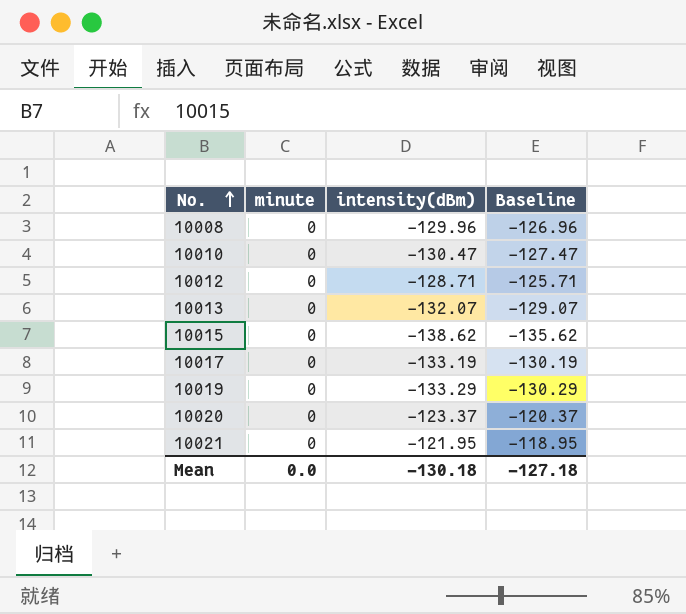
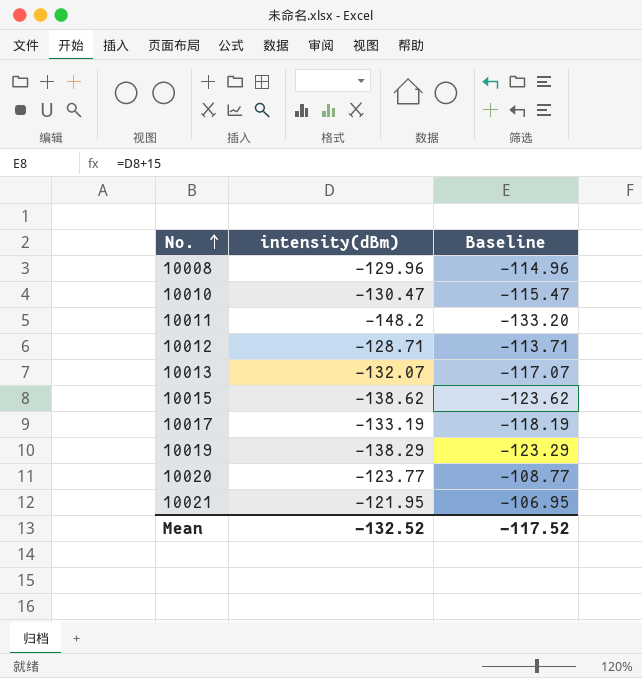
column minute | position: 2 -> none
column Baseline | formula: [intensity(dBm)] + 3 -> [intensity(dBm)] + 15
row 10011: none -> -148.2 | -133.20
10019 | intensity(dBm): -133.29 -> -138.29
10020 | intensity(dBm): -123.37 -> -123.77
Mean | intensity(dBm): -130.18 -> -132.52
Mean | Baseline: -127.18 -> -117.52

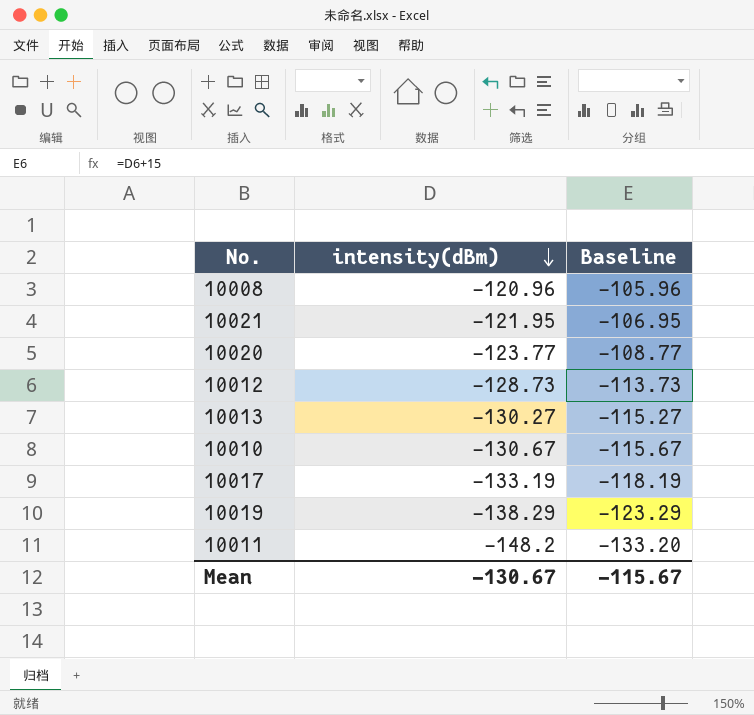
row order: No. ascending -> intensity(dBm) descending
row 10015: -138.62 | -123.62 -> none
10008 | intensity(dBm): -129.96 -> -120.96
10008 | Baseline: -114.96 -> -105.96
10012 | intensity(dBm): -128.71 -> -128.73
10012 | Baseline: -113.71 -> -113.73
10013 | intensity(dBm): -132.07 -> -130.27
10013 | Baseline: -117.07 -> -115.27
10010 | intensity(dBm): -130.47 -> -130.67
10010 | Baseline: -115.47 -> -115.67
Mean | intensity(dBm): -132.52 -> -130.67
Mean | Baseline: -117.52 -> -115.67

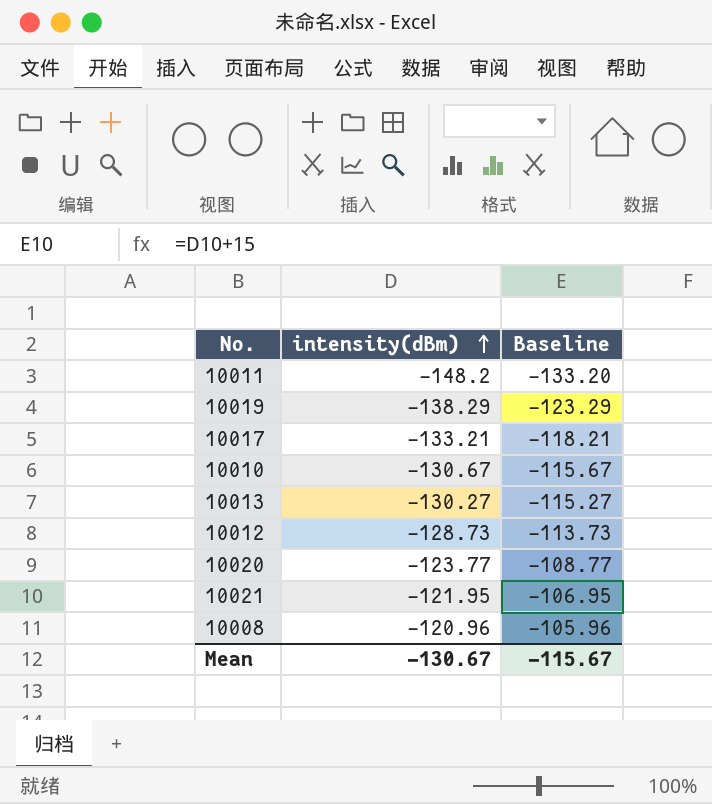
row order: intensity(dBm) descending -> intensity(dBm) ascending
10017 | intensity(dBm): -133.19 -> -133.21
10017 | Baseline: -118.19 -> -118.21

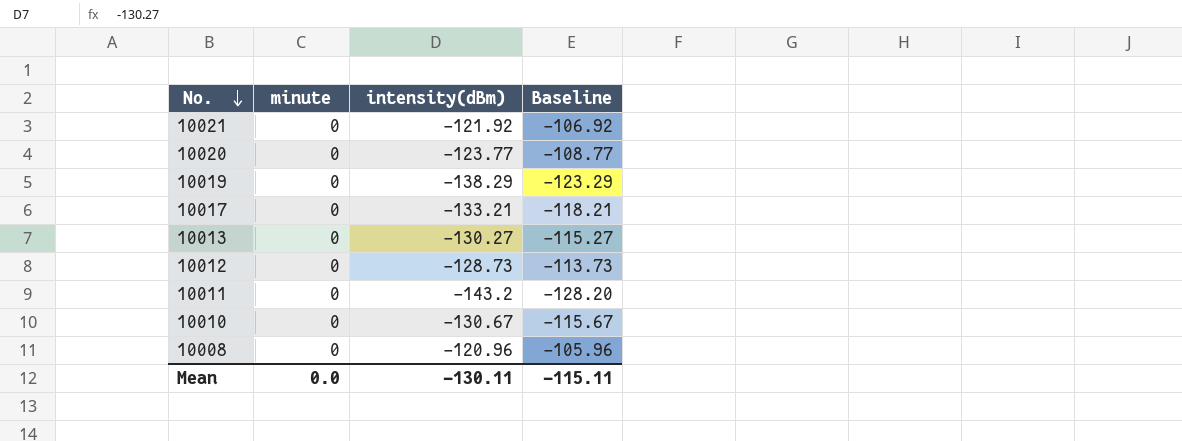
row order: intensity(dBm) ascending -> No. descending
column minute | position: none -> 2
10021 | intensity(dBm): -121.95 -> -121.92
10021 | Baseline: -106.95 -> -106.92
10011 | intensity(dBm): -148.2 -> -143.2
10011 | Baseline: -133.20 -> -128.20
Mean | intensity(dBm): -130.67 -> -130.11
Mean | Baseline: -115.67 -> -115.11

